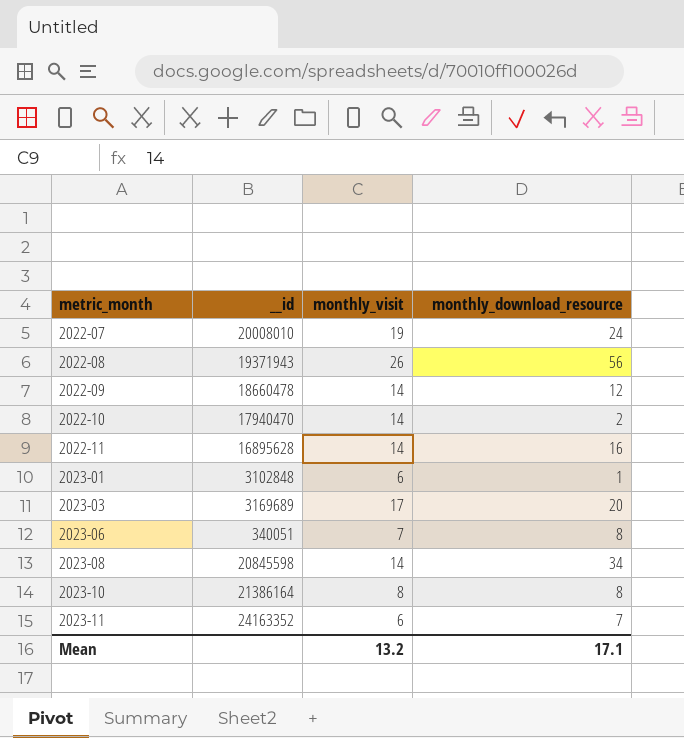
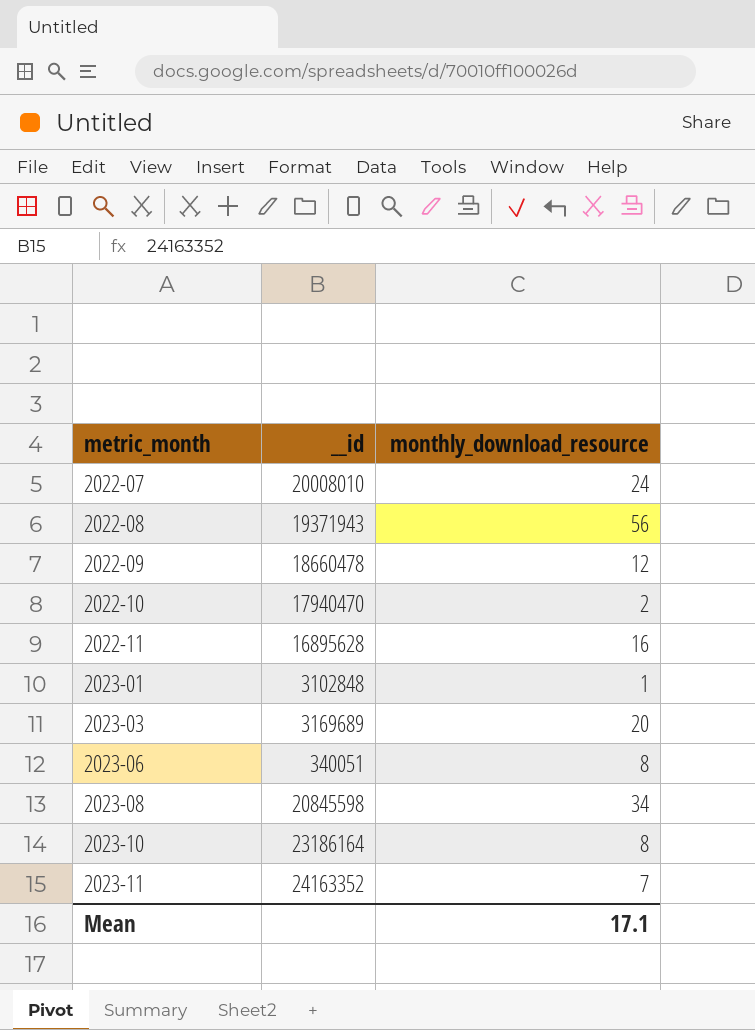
column monthly_visit | position: 3 -> none
2023-10 | __id: 21386164 -> 23186164

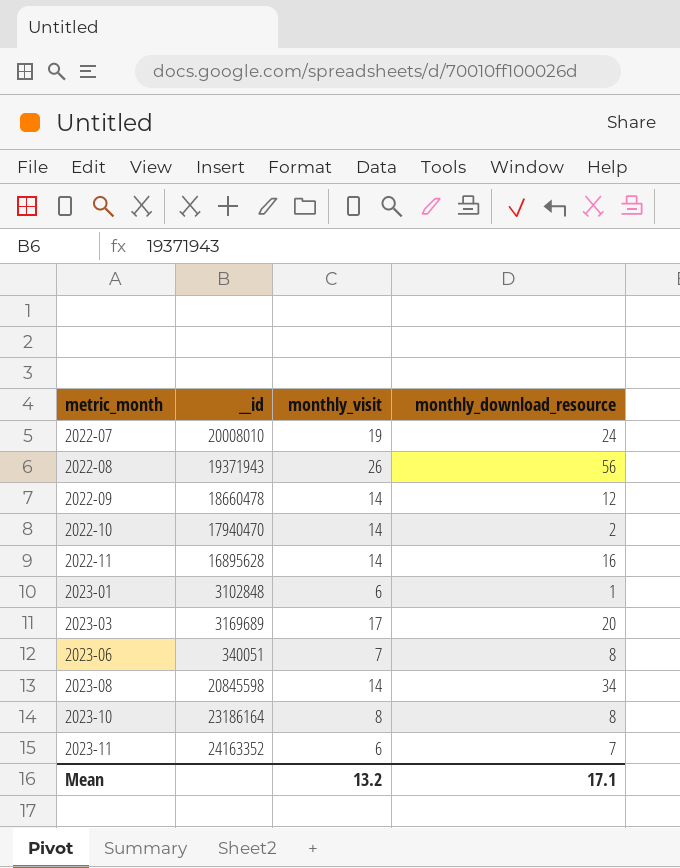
column monthly_visit | position: none -> 3

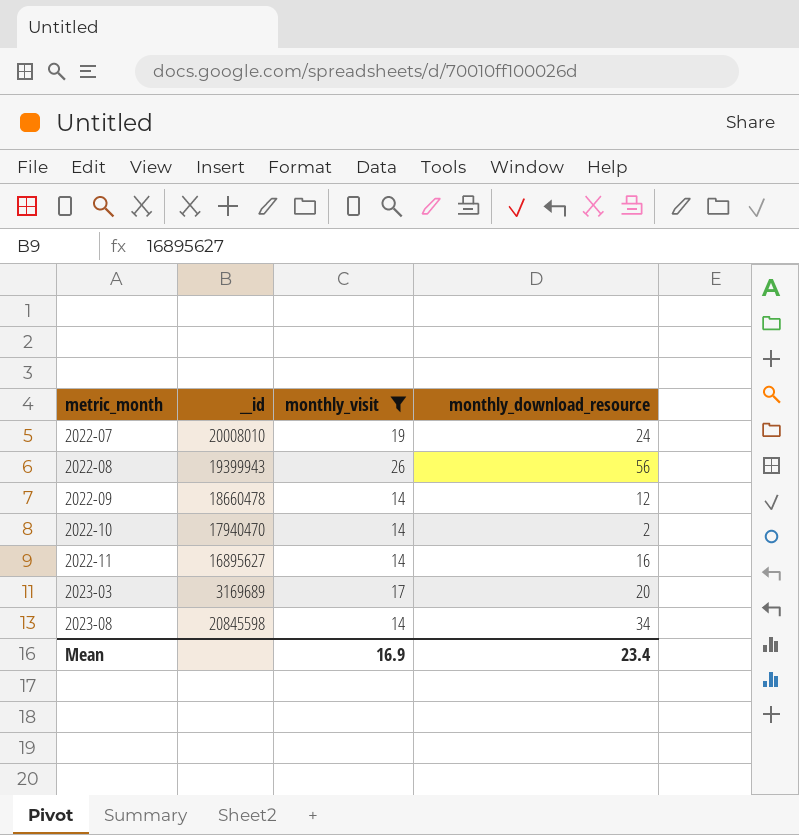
filter: none -> monthly_visit >= 14
2022-08 | __id: 19371943 -> 19399943
2022-11 | __id: 16895628 -> 16895627
Mean | monthly_visit: 13.2 -> 16.9
Mean | monthly_download_resource: 17.1 -> 23.4

